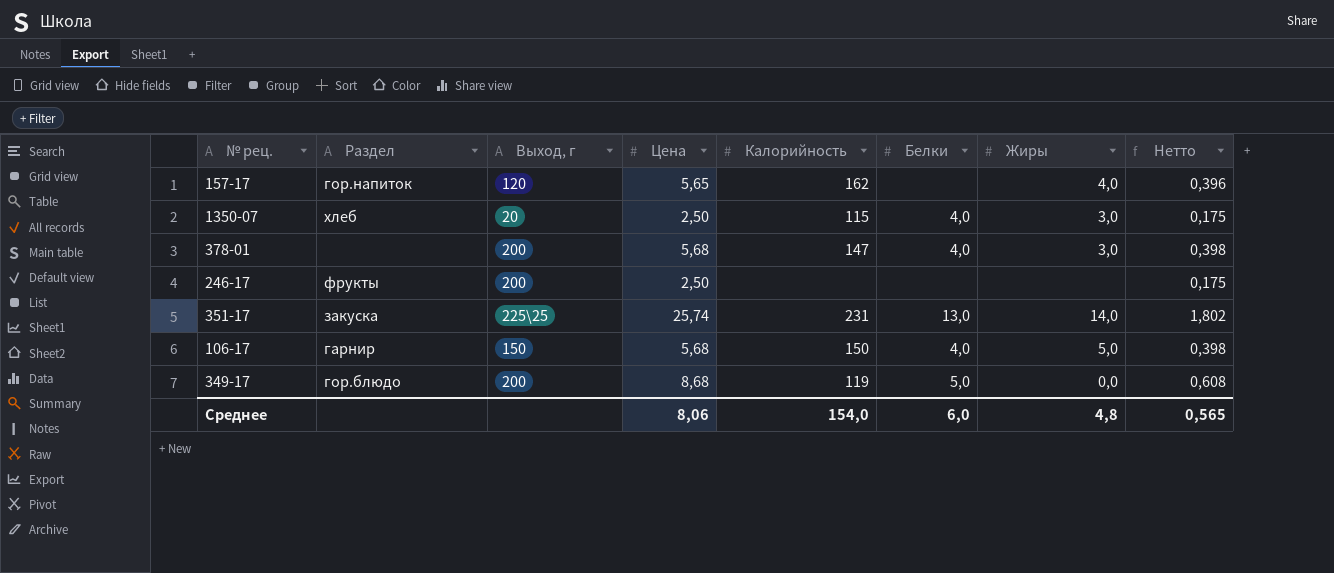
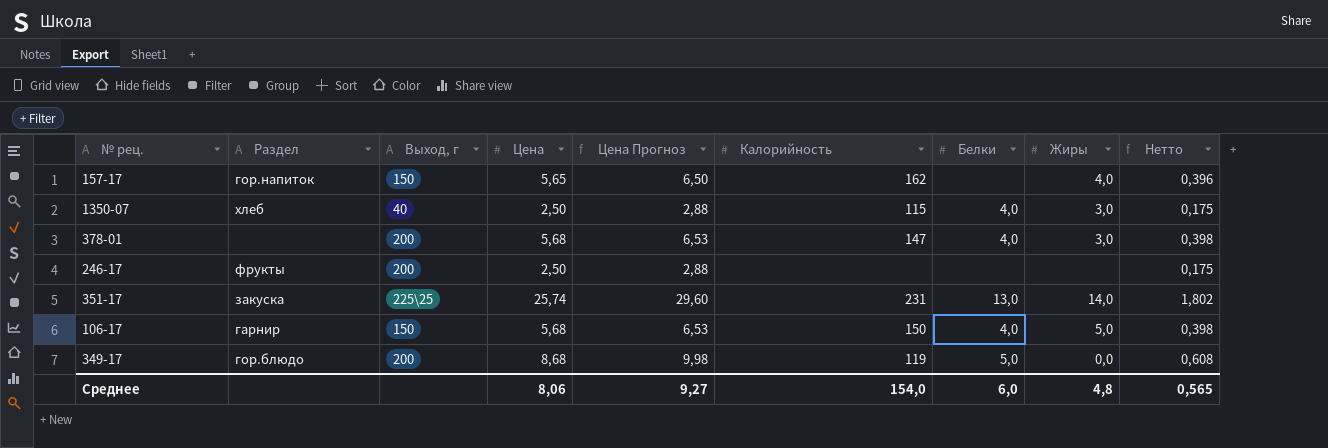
column Цена Прогноз | formula: none -> [Цена] * 1,15
157-17 | Выход, г: 120 -> 150
1350-07 | Выход, г: 20 -> 40

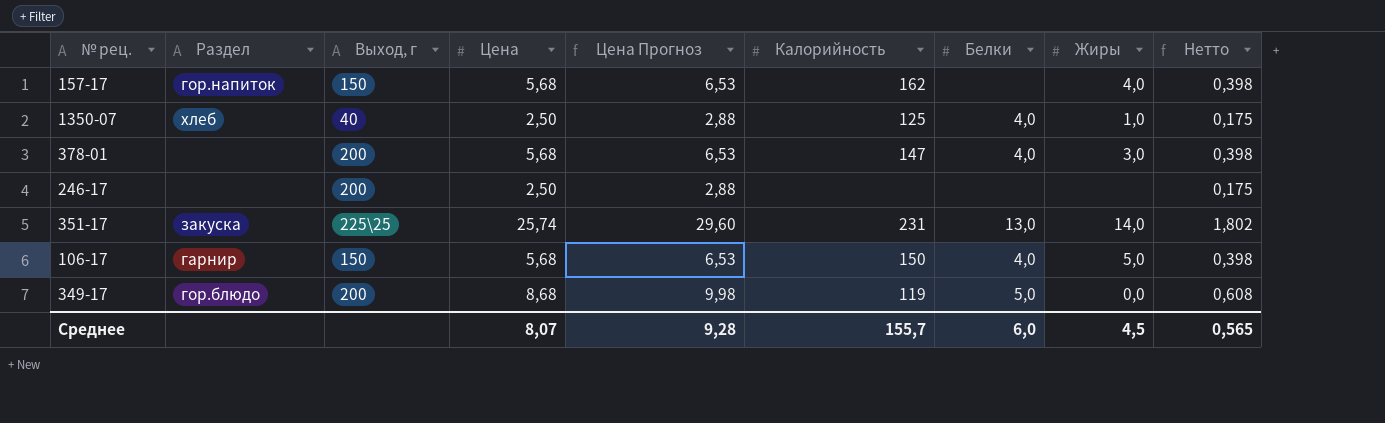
157-17 | Цена: 5,65 -> 5,68
157-17 | Цена Прогноз: 6,50 -> 6,53
157-17 | Нетто: 0,396 -> 0,398
1350-07 | Калорийность: 115 -> 125
1350-07 | Жиры: 3,0 -> 1,0
246-17 | Раздел: фрукты -> none
Среднее | Цена: 8,06 -> 8,07
Среднее | Цена Прогноз: 9,27 -> 9,28
Среднее | Калорийность: 154,0 -> 155,7
Среднее | Жиры: 4,8 -> 4,5

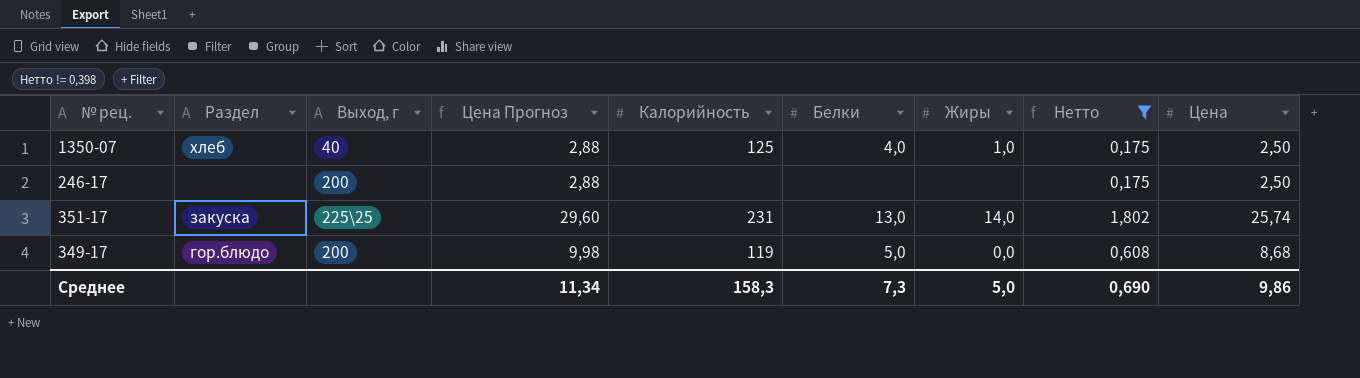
filter: none -> Нетто != 0,398
column Цена | position: 4 -> 9
Среднее | Цена Прогноз: 9,28 -> 11,34
Среднее | Калорийность: 155,7 -> 158,3
Среднее | Белки: 6,0 -> 7,3
Среднее | Жиры: 4,5 -> 5,0
Среднее | Нетто: 0,565 -> 0,690
Среднее | Цена: 8,07 -> 9,86

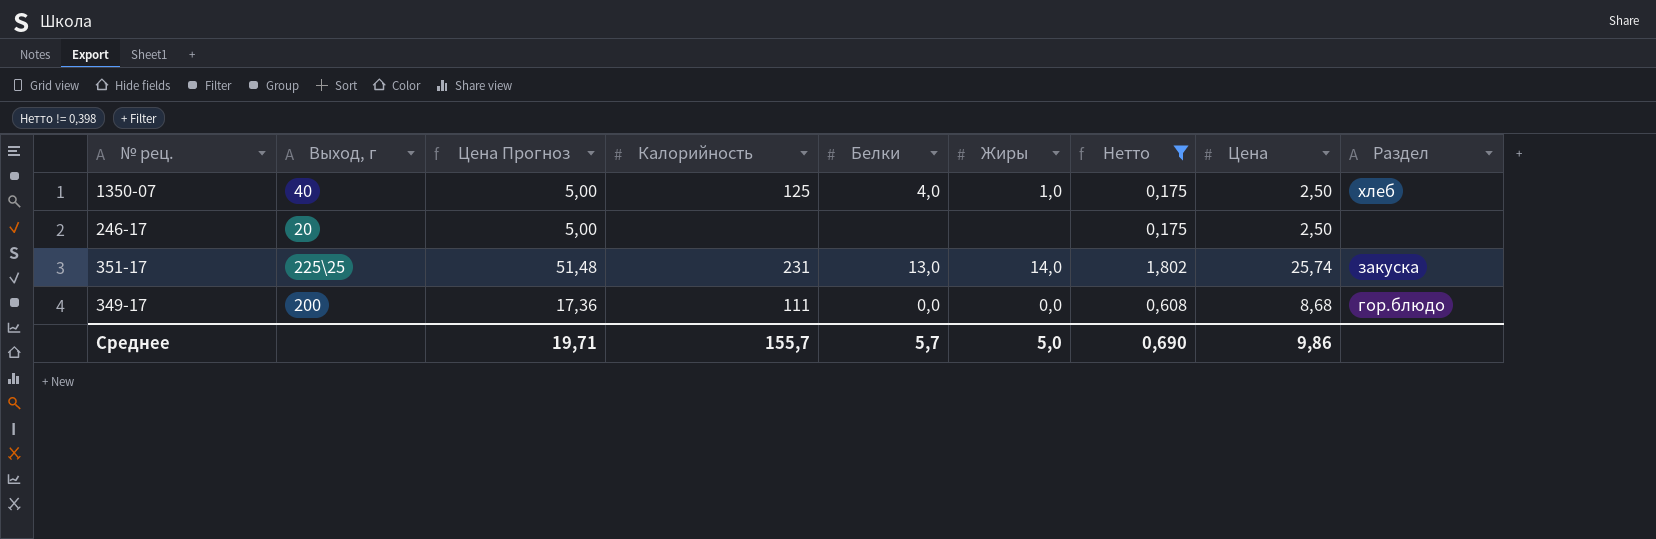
column Цена Прогноз | formula: [Цена] * 1,15 -> [Цена] * 2
column Раздел | position: 2 -> 9
246-17 | Выход, г: 200 -> 20
349-17 | Калорийность: 119 -> 111
349-17 | Белки: 5,0 -> 0,0
Среднее | Цена Прогноз: 11,34 -> 19,71
Среднее | Калорийность: 158,3 -> 155,7
Среднее | Белки: 7,3 -> 5,7

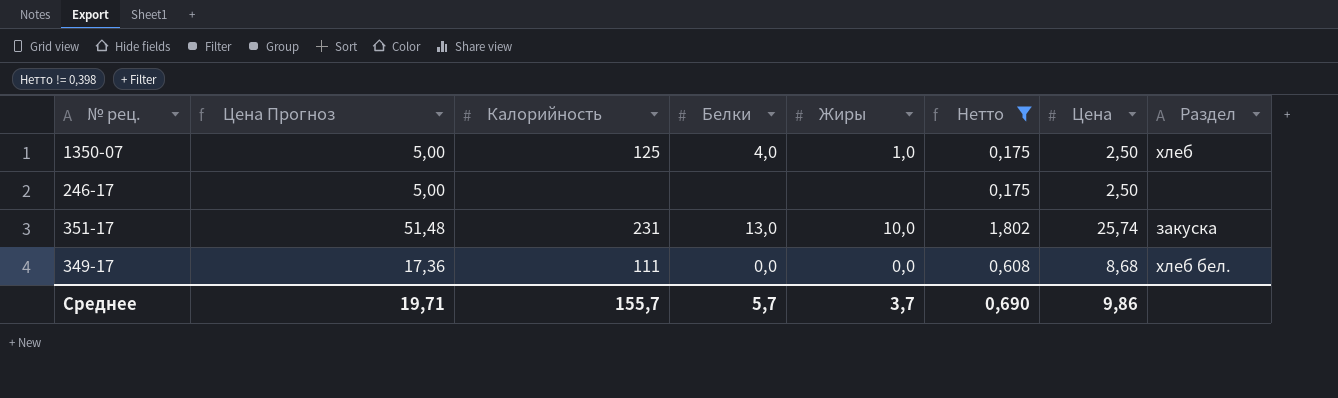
column Выход, г | position: 2 -> none
351-17 | Жиры: 14,0 -> 10,0
349-17 | Раздел: гор.блюдо -> хлеб бел.
Среднее | Жиры: 5,0 -> 3,7

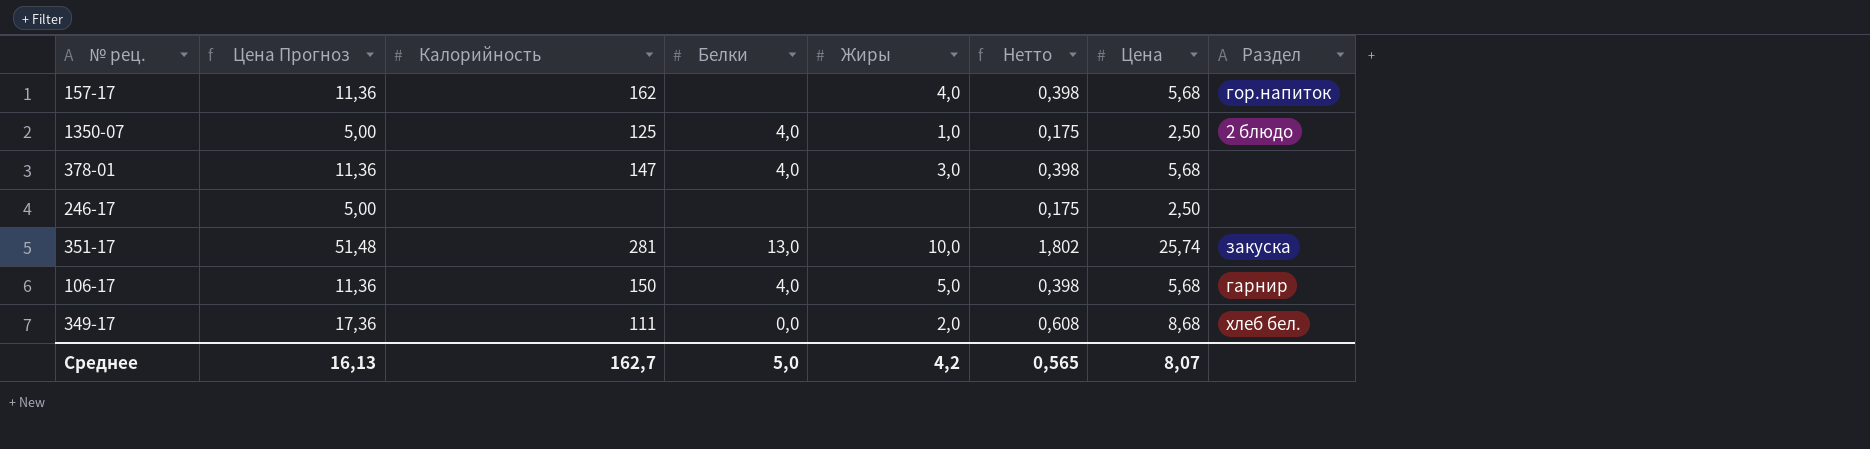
filter: Нетто != 0,398 -> none
1350-07 | Раздел: хлеб -> 2 блюдо
351-17 | Калорийность: 231 -> 281
349-17 | Жиры: 0,0 -> 2,0
Среднее | Цена Прогноз: 19,71 -> 16,13
Среднее | Калорийность: 155,7 -> 162,7
Среднее | Белки: 5,7 -> 5,0
Среднее | Жиры: 3,7 -> 4,2
Среднее | Нетто: 0,690 -> 0,565
Среднее | Цена: 9,86 -> 8,07

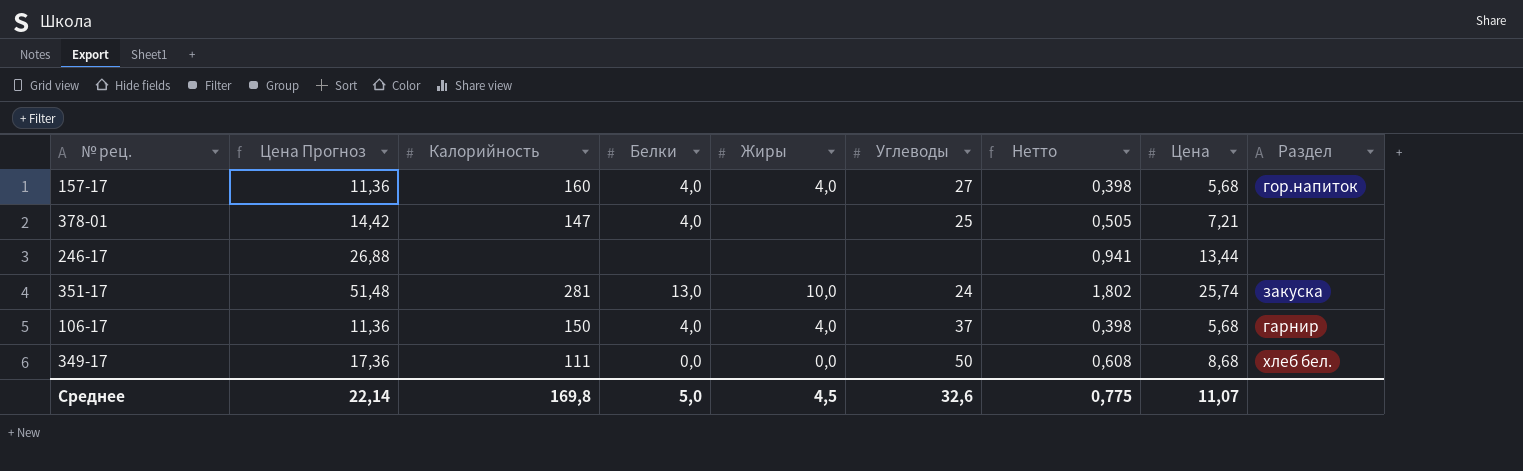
column Углеводы | position: none -> 6
row 1350-07: 5,00 | 125 | 4,0 | 1,0 | 0,175 | 2,50 | 2 блюдо -> none
157-17 | Калорийность: 162 -> 160
157-17 | Белки: none -> 4,0
378-01 | Цена Прогноз: 11,36 -> 14,42
378-01 | Жиры: 3,0 -> none
378-01 | Нетто: 0,398 -> 0,505
378-01 | Цена: 5,68 -> 7,21
246-17 | Цена Прогноз: 5,00 -> 26,88
246-17 | Нетто: 0,175 -> 0,941
246-17 | Цена: 2,50 -> 13,44
106-17 | Жиры: 5,0 -> 4,0
349-17 | Жиры: 2,0 -> 0,0
Среднее | Цена Прогноз: 16,13 -> 22,14
Среднее | Калорийность: 162,7 -> 169,8
Среднее | Жиры: 4,2 -> 4,5
Среднее | Нетто: 0,565 -> 0,775
Среднее | Цена: 8,07 -> 11,07

